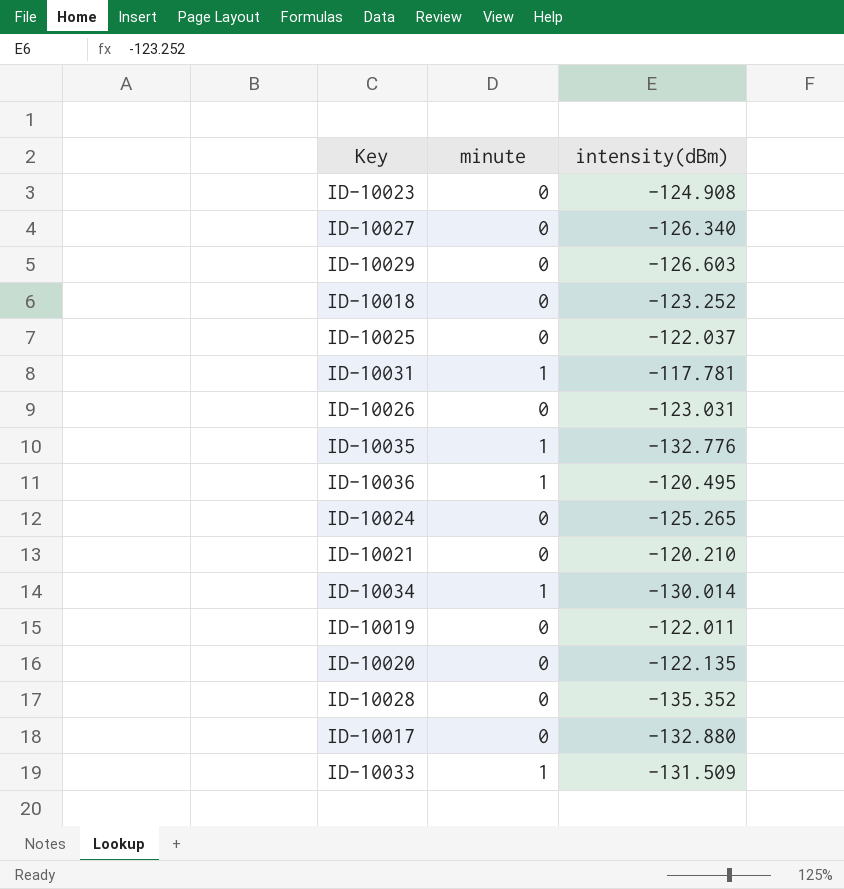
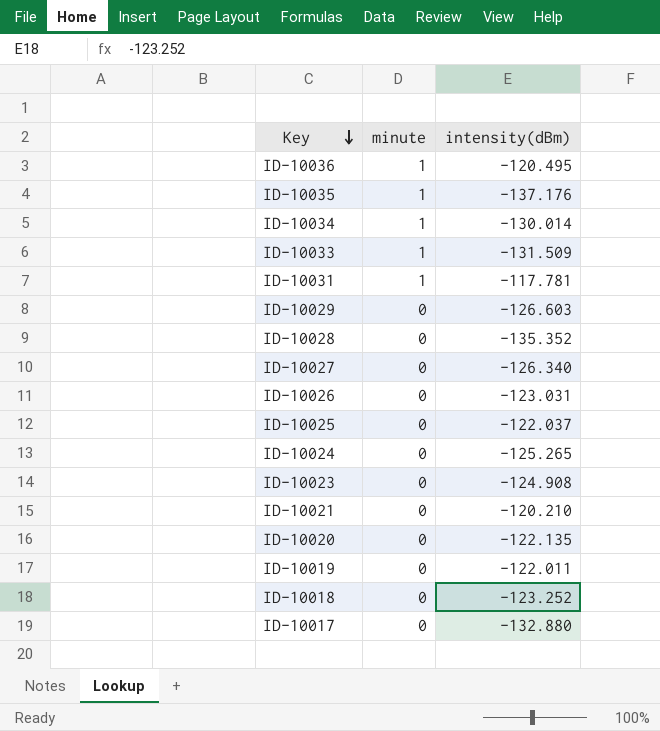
row order: none -> Key descending
ID-10035 | intensity(dBm): -132.776 -> -137.176

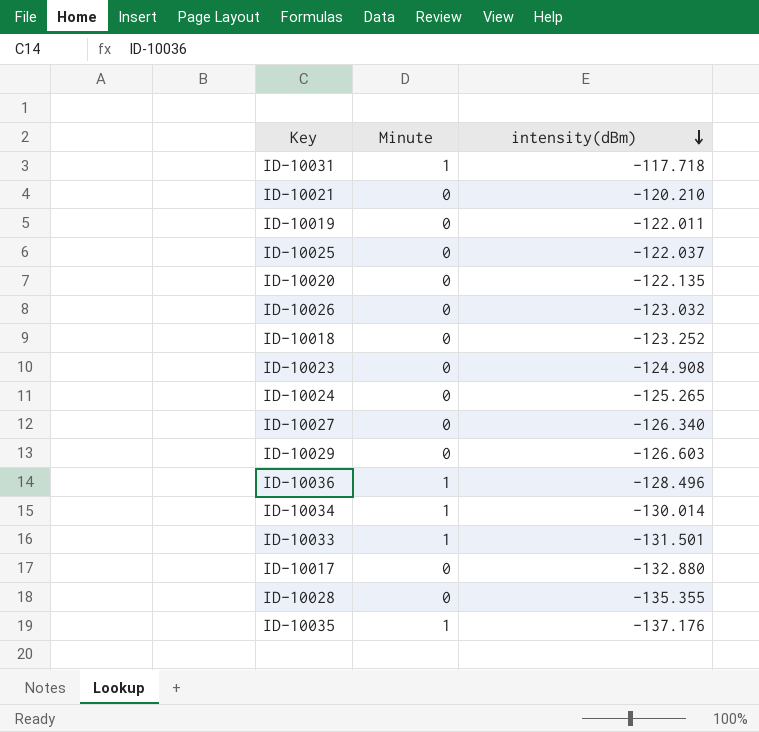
row order: Key descending -> intensity(dBm) descending
column name: minute -> Minute
ID-10031 | intensity(dBm): -117.781 -> -117.718
ID-10026 | intensity(dBm): -123.031 -> -123.032
ID-10036 | intensity(dBm): -120.495 -> -128.496
ID-10033 | intensity(dBm): -131.509 -> -131.501
ID-10028 | intensity(dBm): -135.352 -> -135.355

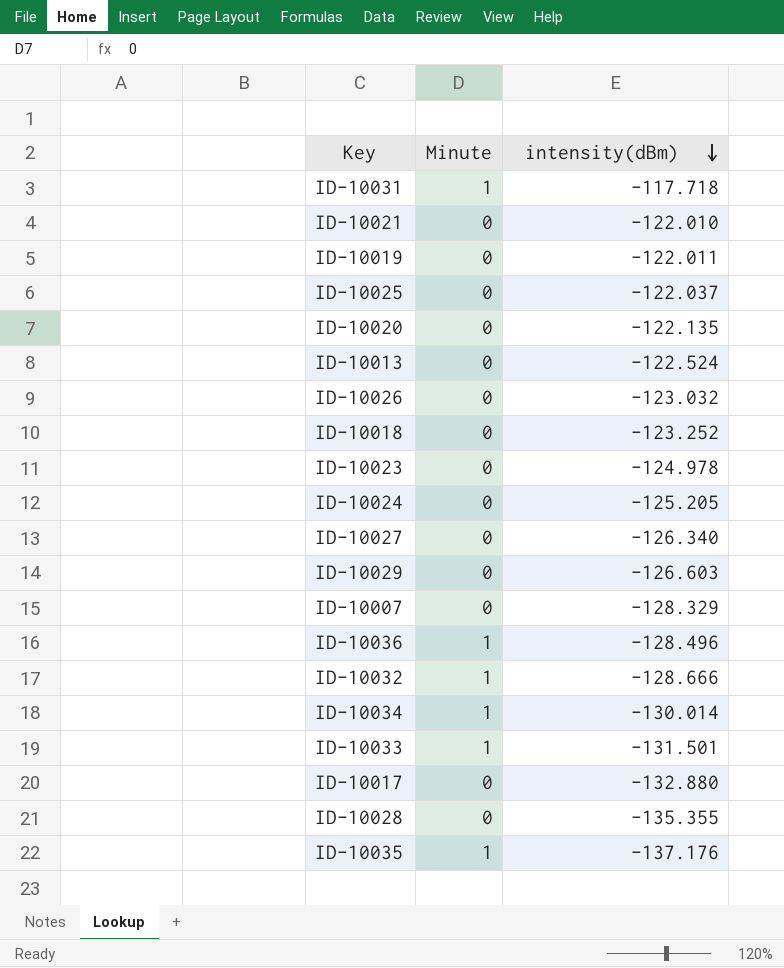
ID-10021 | intensity(dBm): -120.210 -> -122.010
row ID-10013: none -> 0 | -122.524
ID-10023 | intensity(dBm): -124.908 -> -124.978
ID-10024 | intensity(dBm): -125.265 -> -125.205
row ID-10007: none -> 0 | -128.329
row ID-10032: none -> 1 | -128.666

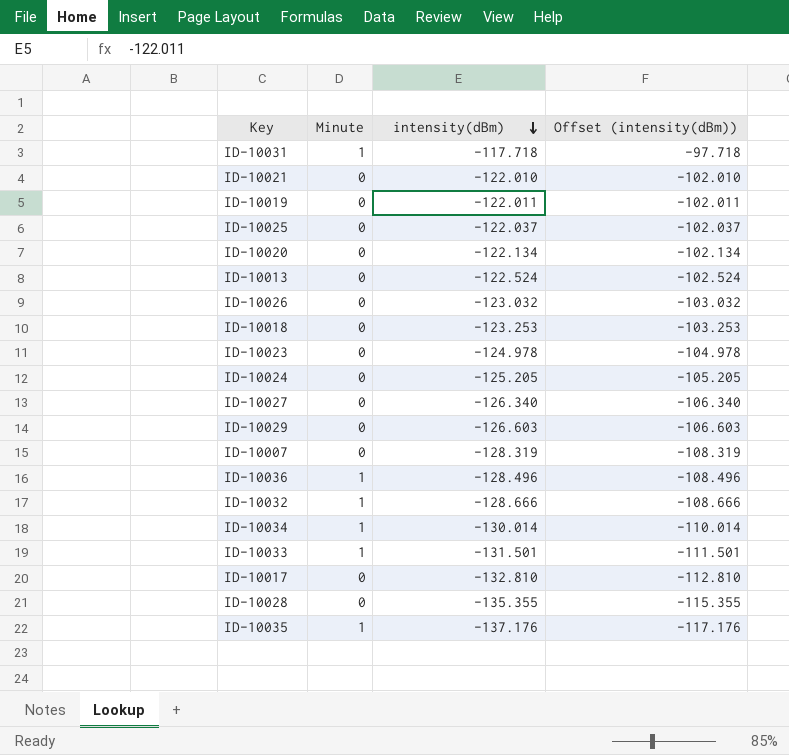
column Offset (intensity(dBm)) | formula: none -> [intensity(dBm)] + 20
ID-10020 | intensity(dBm): -122.135 -> -122.134
ID-10018 | intensity(dBm): -123.252 -> -123.253
ID-10007 | intensity(dBm): -128.329 -> -128.319
ID-10017 | intensity(dBm): -132.880 -> -132.810

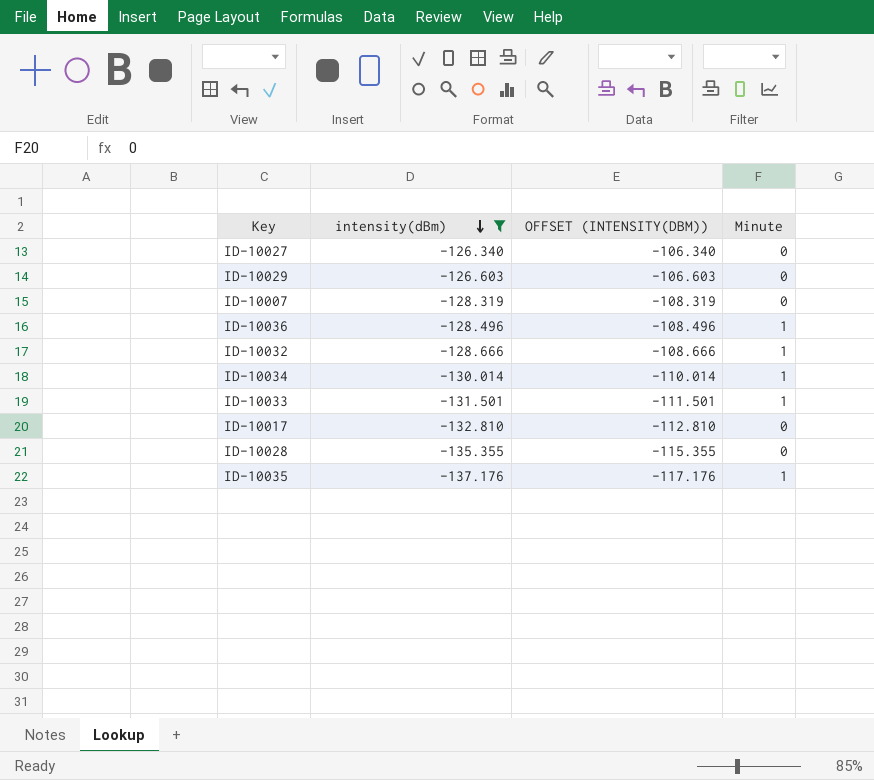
filter: none -> intensity(dBm) <= -126.340
column name: Offset (intensity(dBm)) -> OFFSET (INTENSITY(DBM))
column Minute | position: 2 -> 4

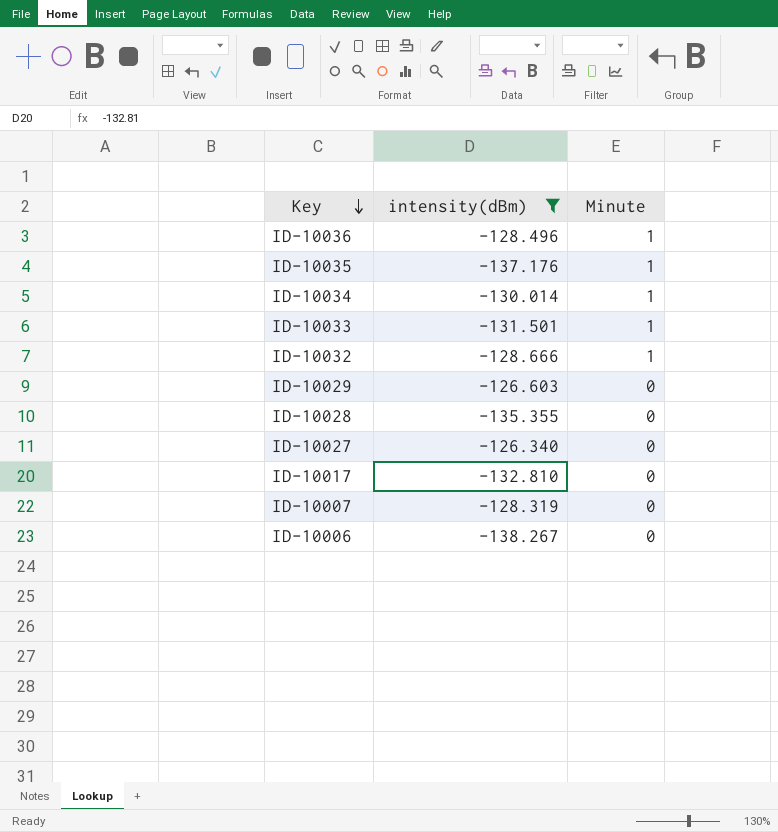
row order: intensity(dBm) descending -> Key descending
column OFFSET (INTENSITY(DBM)) | formula: [intensity(dBm)] + 20 -> none
row ID-10006: none -> -138.267 | 0

